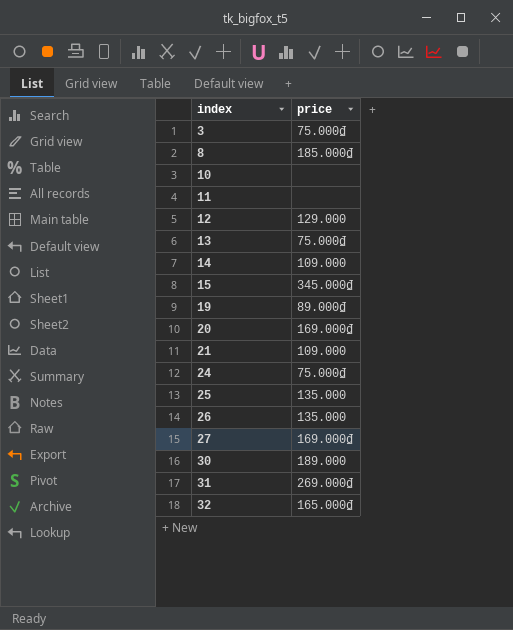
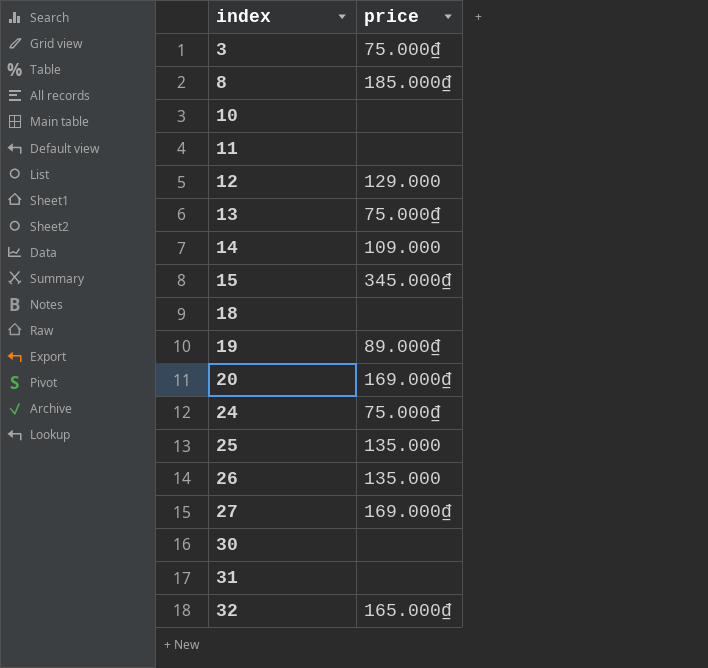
row 21: 109.000 -> none
row 18: none -> none
30 | price: 189.000 -> none
31 | price: 269.000₫ -> none

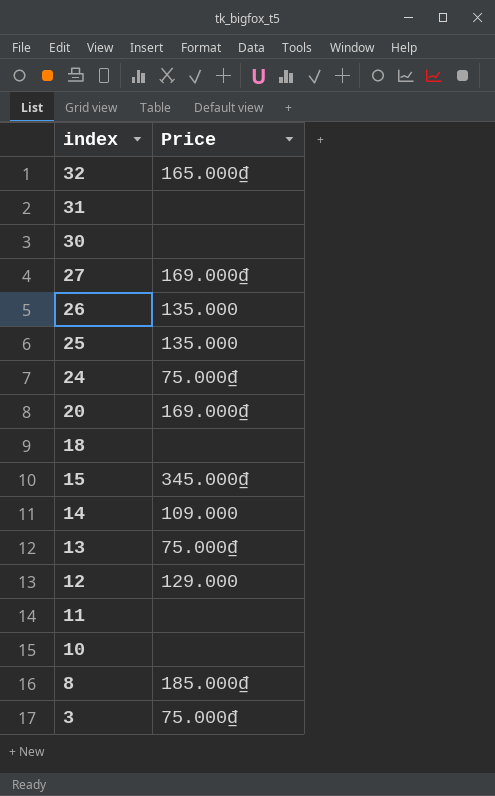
row order: index ascending -> index descending
column name: price -> Price
row 19: 89.000₫ -> none

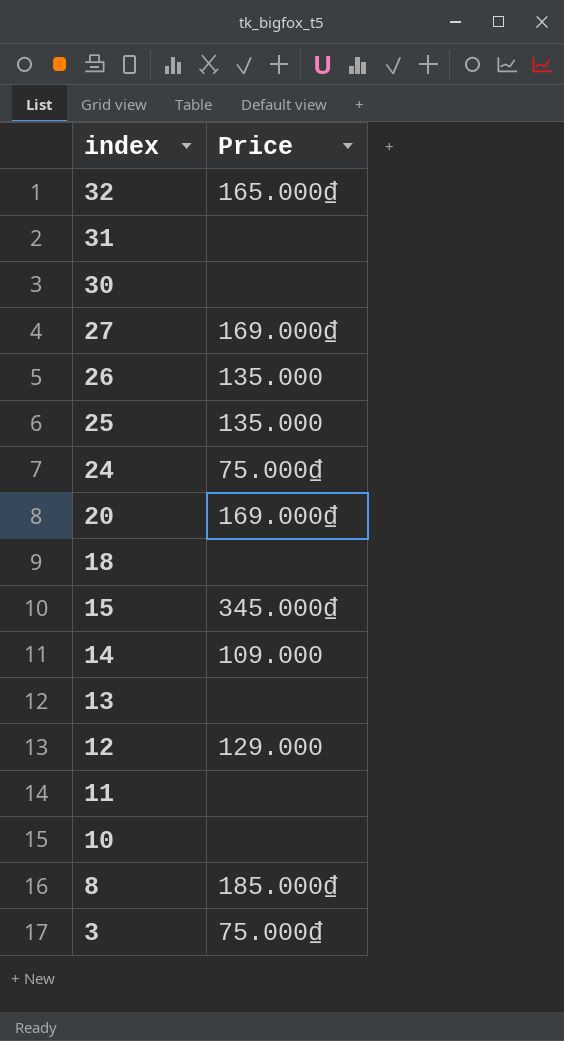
13 | Price: 75.000₫ -> none

